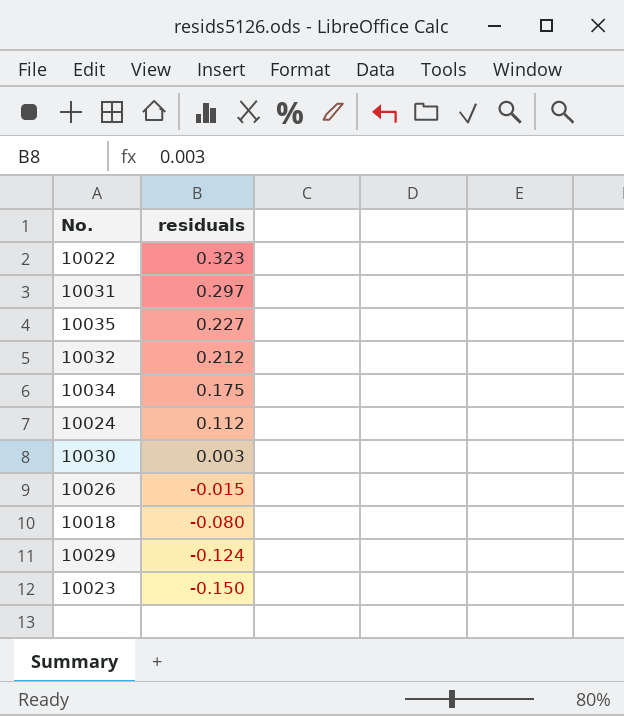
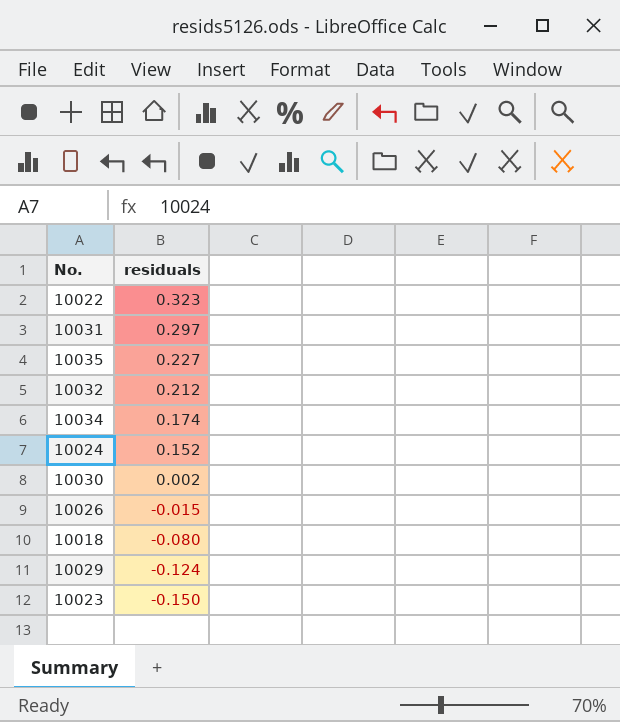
10034 | residuals: 0.175 -> 0.174
10024 | residuals: 0.112 -> 0.152
10030 | residuals: 0.003 -> 0.002

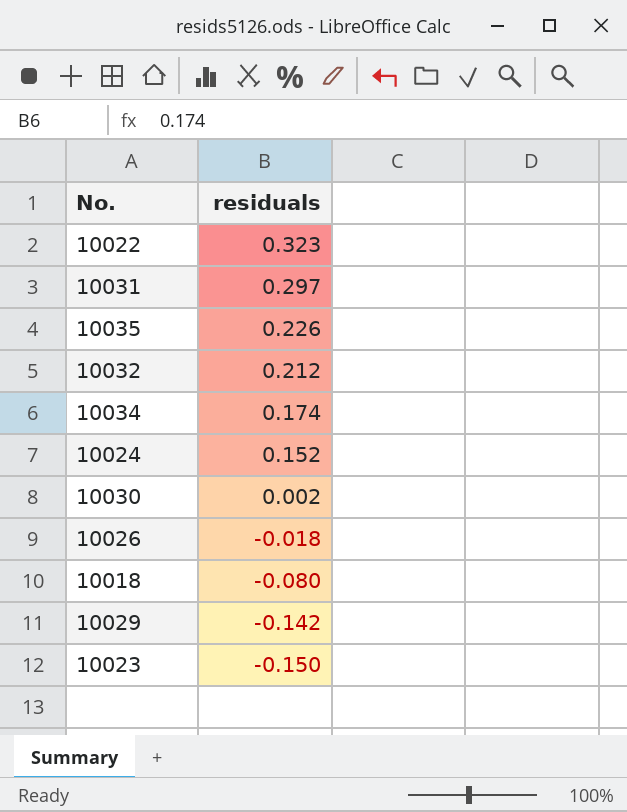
10035 | residuals: 0.227 -> 0.226
10026 | residuals: -0.015 -> -0.018
10029 | residuals: -0.124 -> -0.142

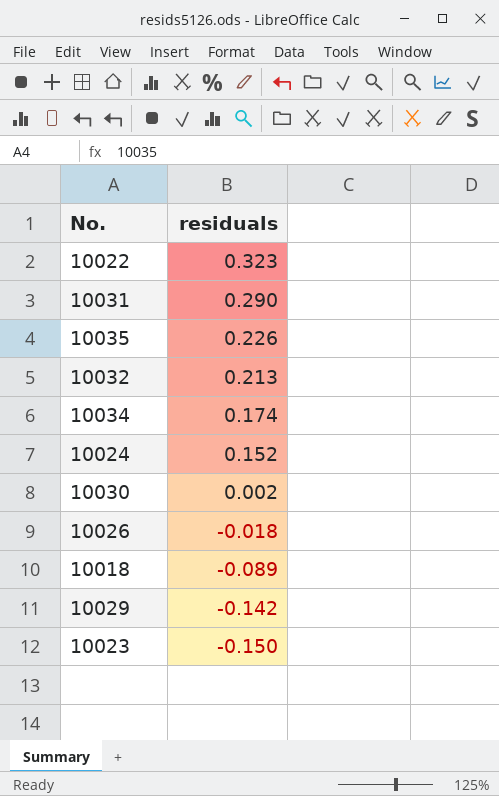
10031 | residuals: 0.297 -> 0.290
10032 | residuals: 0.212 -> 0.213
10018 | residuals: -0.080 -> -0.089

